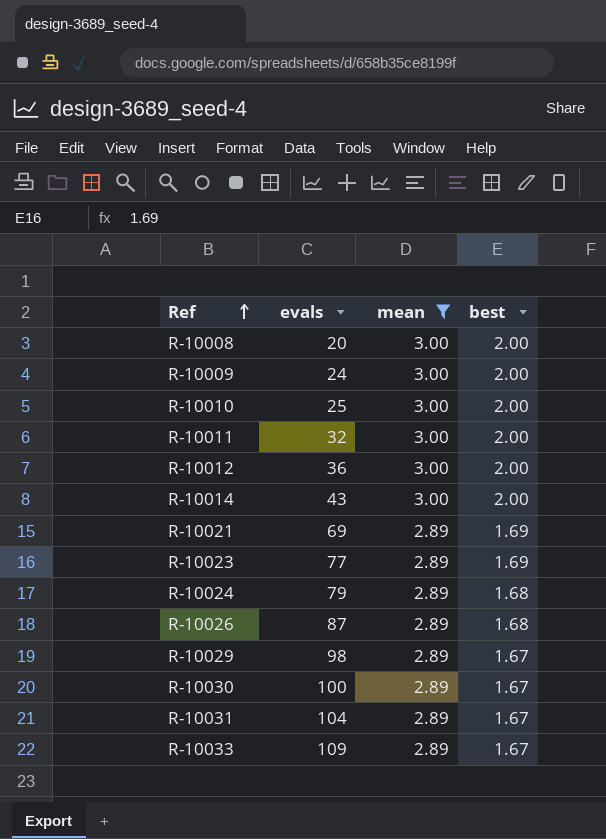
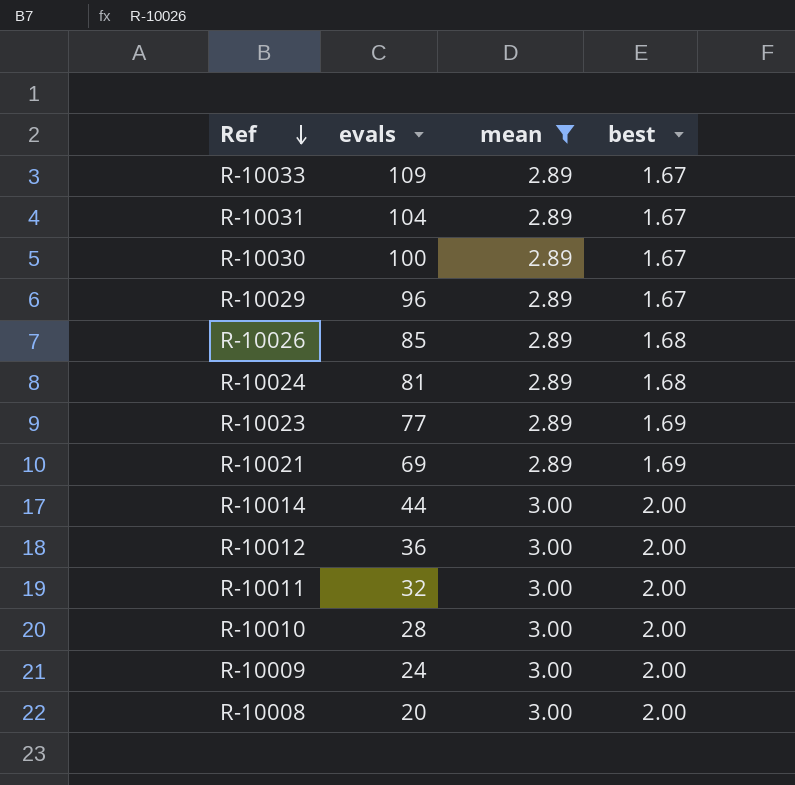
row order: Ref ascending -> Ref descending
R-10029 | evals: 98 -> 96
R-10026 | evals: 87 -> 85
R-10024 | evals: 79 -> 81
R-10014 | evals: 43 -> 44
R-10010 | evals: 25 -> 28

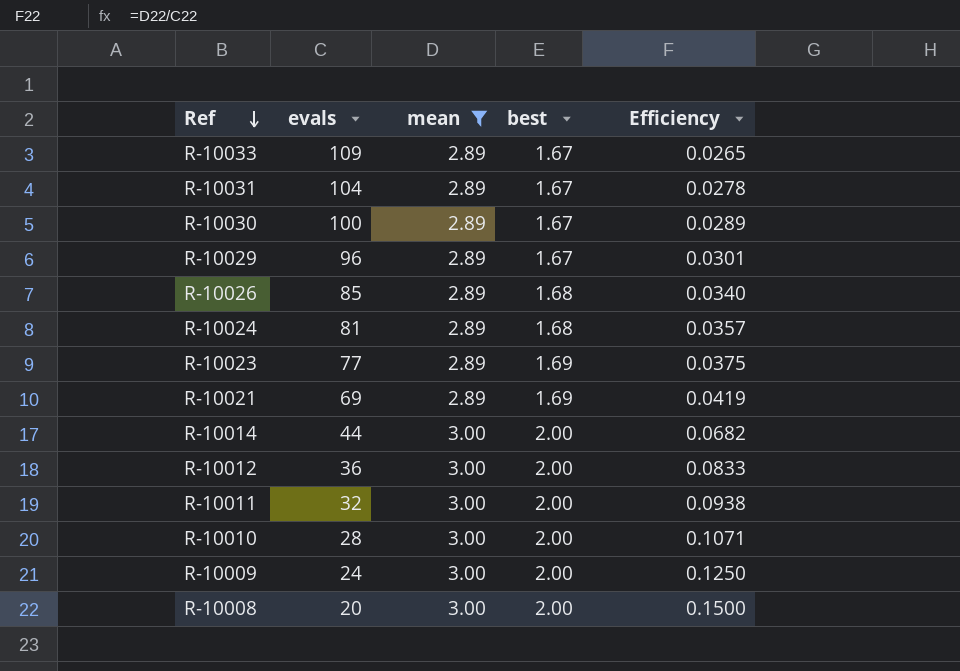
column Efficiency | formula: none -> [mean] / [evals]

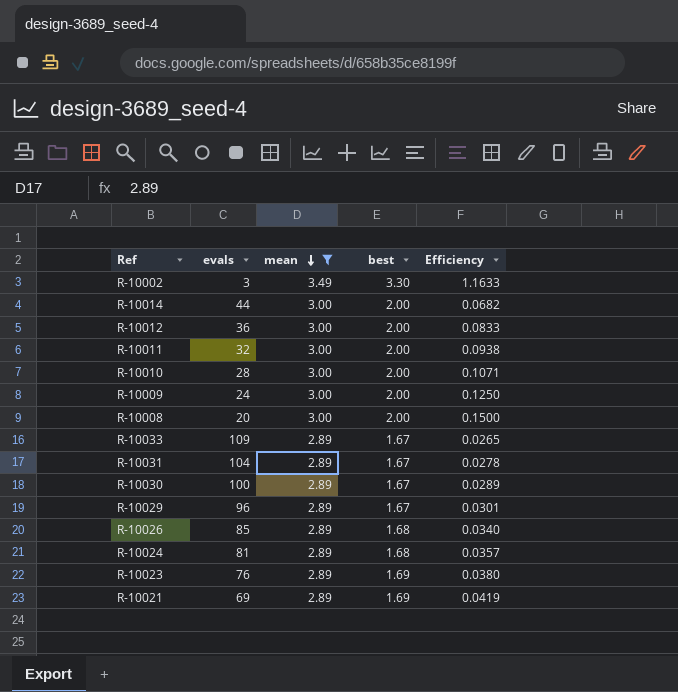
row order: Ref descending -> mean descending
row R-10002: none -> 3 | 3.49 | 3.30 | 1.1633
R-10023 | evals: 77 -> 76
R-10023 | Efficiency: 0.0375 -> 0.0380

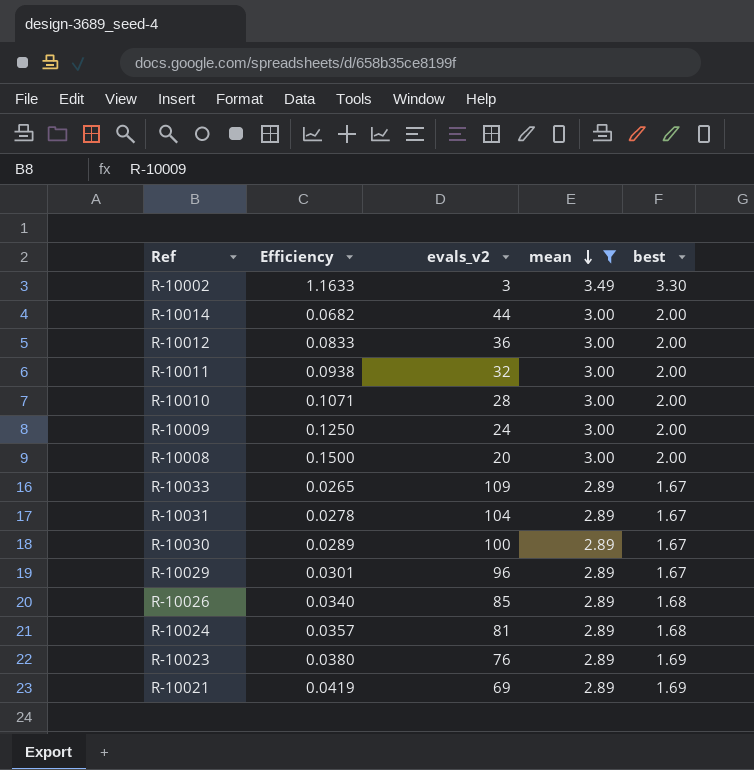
column Efficiency | position: 5 -> 2
column name: evals -> evals_v2

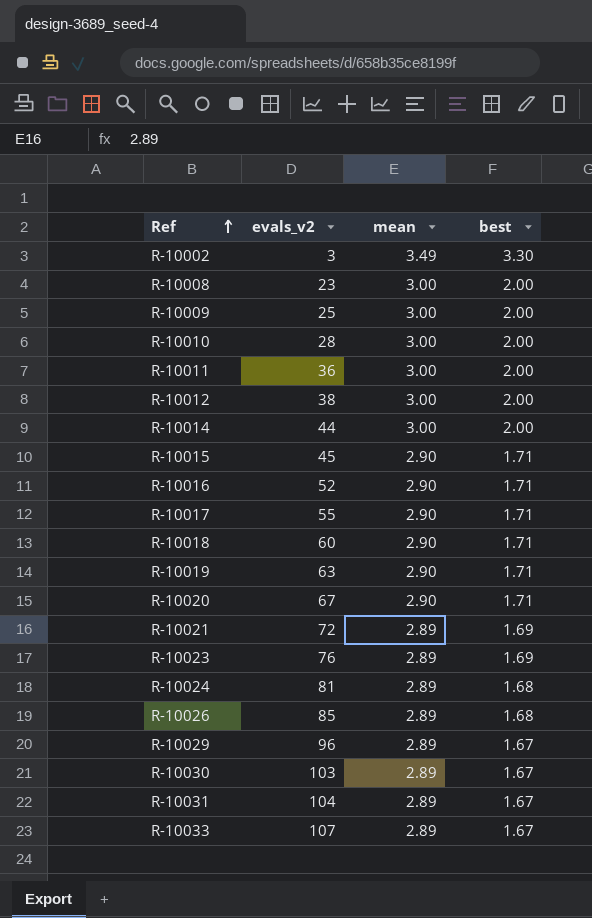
filter: mean != 2.90 -> none
row order: mean descending -> Ref ascending
column Efficiency | formula: [mean] / [evals_v2] -> none
R-10008 | evals_v2: 20 -> 23
R-10009 | evals_v2: 24 -> 25
R-10011 | evals_v2: 32 -> 36
R-10012 | evals_v2: 36 -> 38
R-10021 | evals_v2: 69 -> 72
R-10030 | evals_v2: 100 -> 103
R-10033 | evals_v2: 109 -> 107

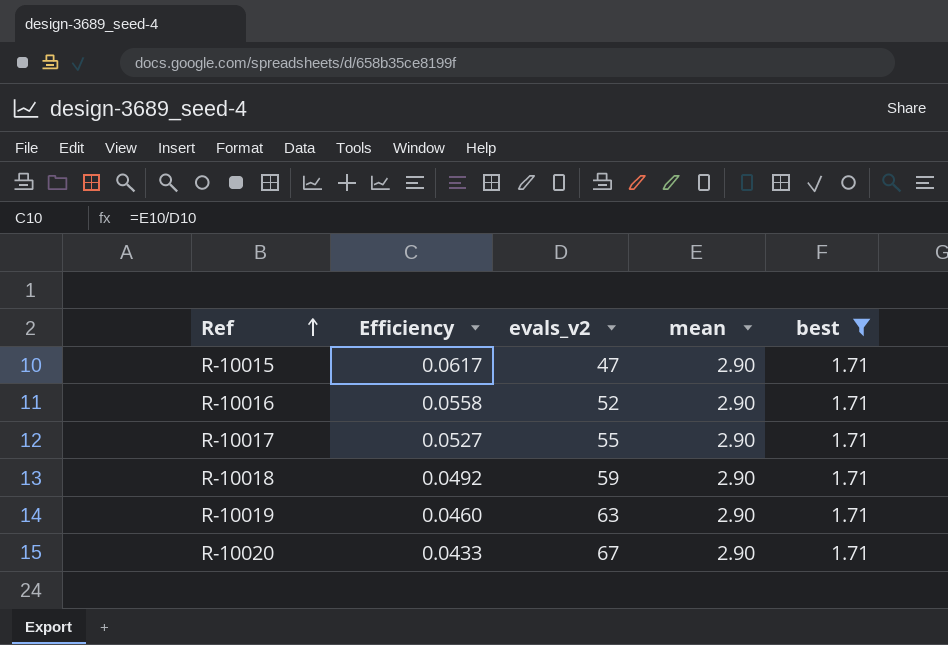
filter: none -> best = 1.71
column Efficiency | formula: none -> [mean] / [evals_v2]
R-10015 | evals_v2: 45 -> 47
R-10018 | evals_v2: 60 -> 59

